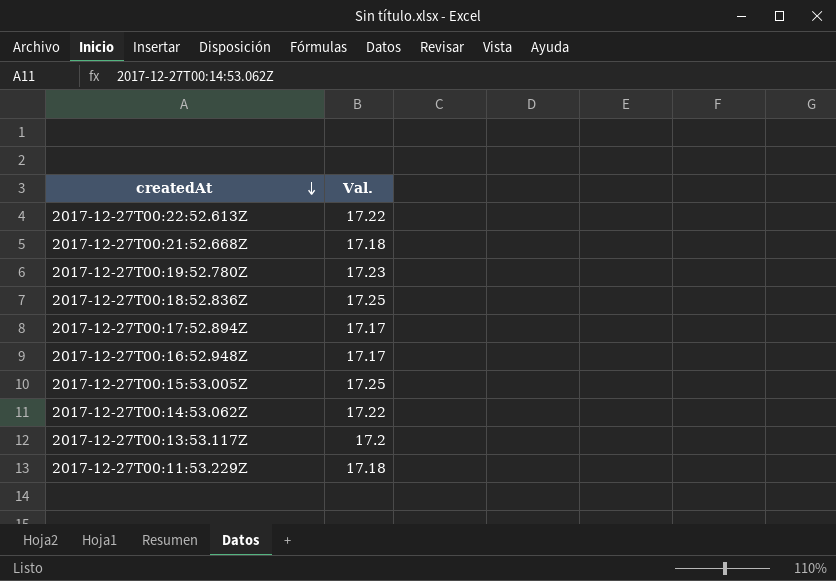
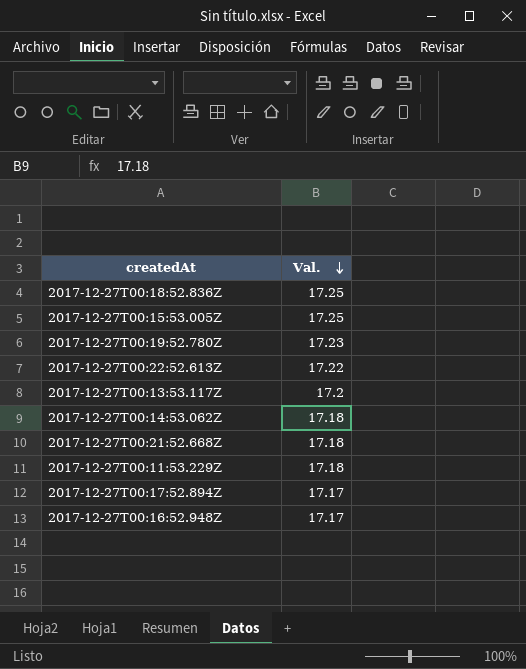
row order: createdAt descending -> Val. descending
2017-12-27T00:14:53.062Z | Val.: 17.22 -> 17.18

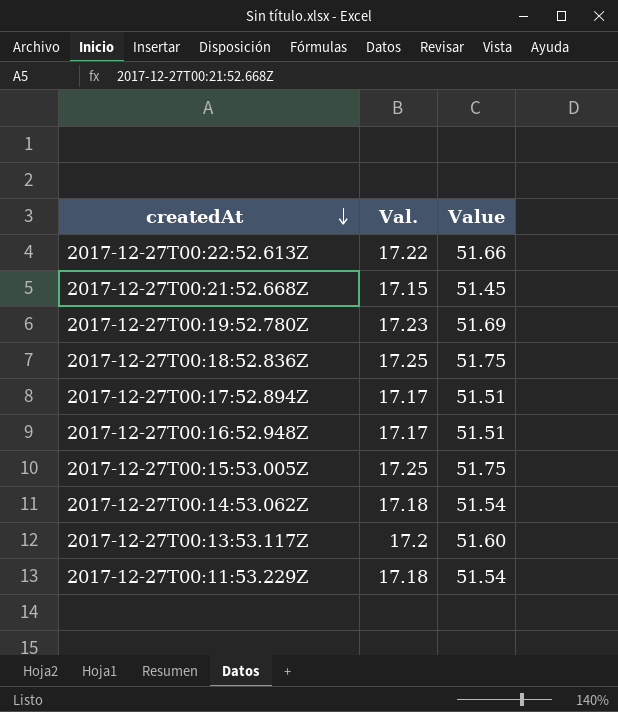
row order: Val. descending -> createdAt descending
column Value | formula: none -> [Val.] * 3
2017-12-27T00:21:52.668Z | Val.: 17.18 -> 17.15

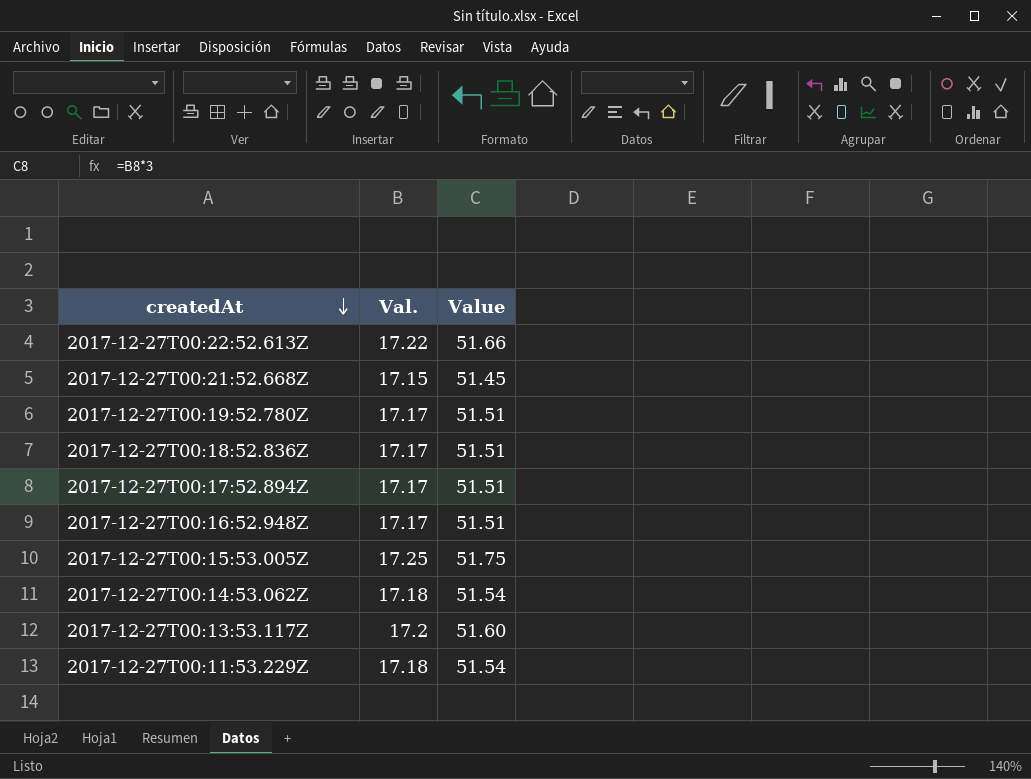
2017-12-27T00:19:52.780Z | Val.: 17.23 -> 17.17
2017-12-27T00:19:52.780Z | Value: 51.69 -> 51.51
2017-12-27T00:18:52.836Z | Val.: 17.25 -> 17.17
2017-12-27T00:18:52.836Z | Value: 51.75 -> 51.51

